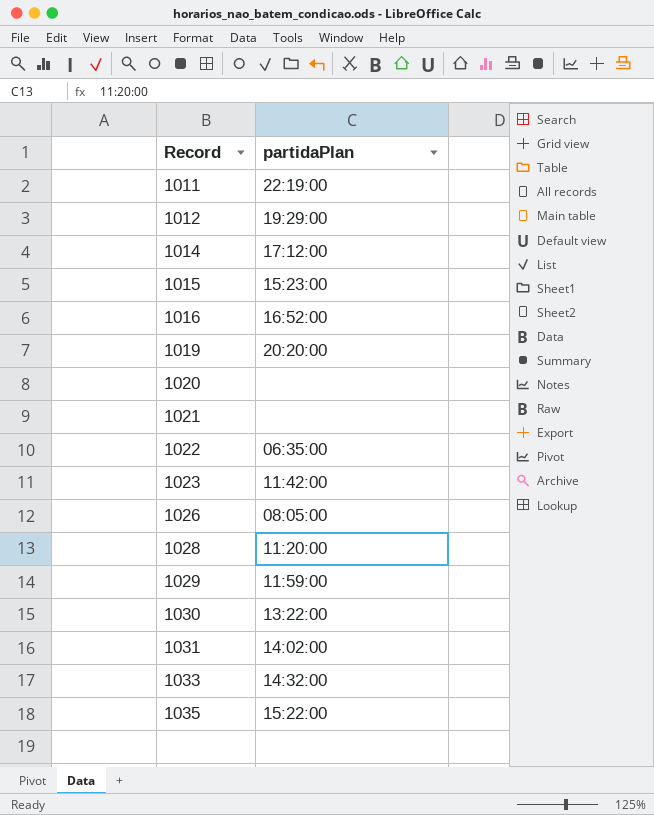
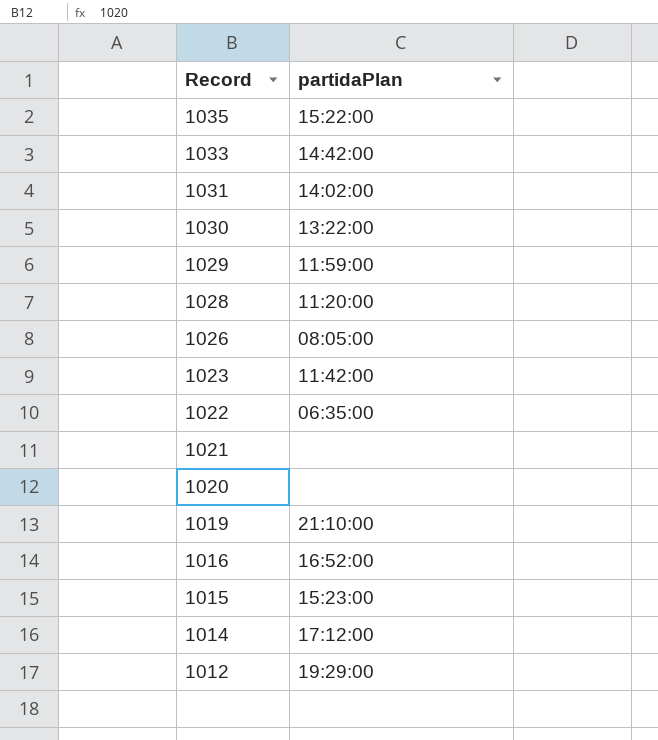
row order: Record ascending -> Record descending
row 1011: 22:19:00 -> none
1033 | partidaPlan: 14:32:00 -> 14:42:00
1019 | partidaPlan: 20:20:00 -> 21:10:00

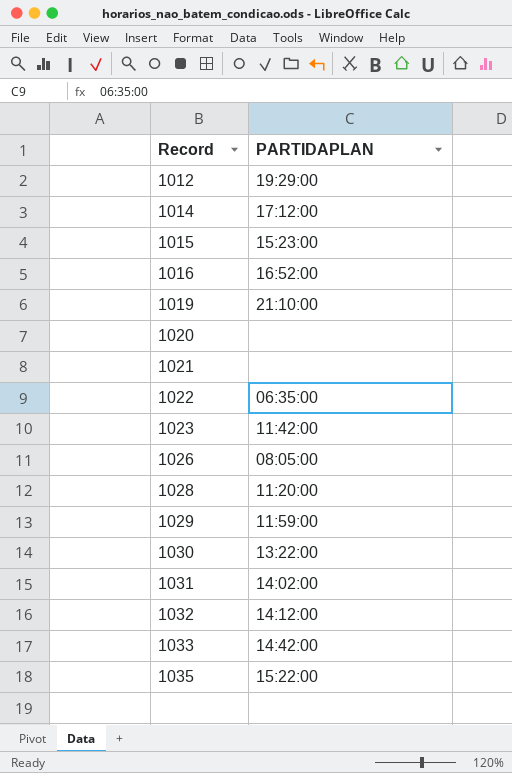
row order: Record descending -> Record ascending
column name: partidaPlan -> PARTIDAPLAN
row 1032: none -> 14:12:00

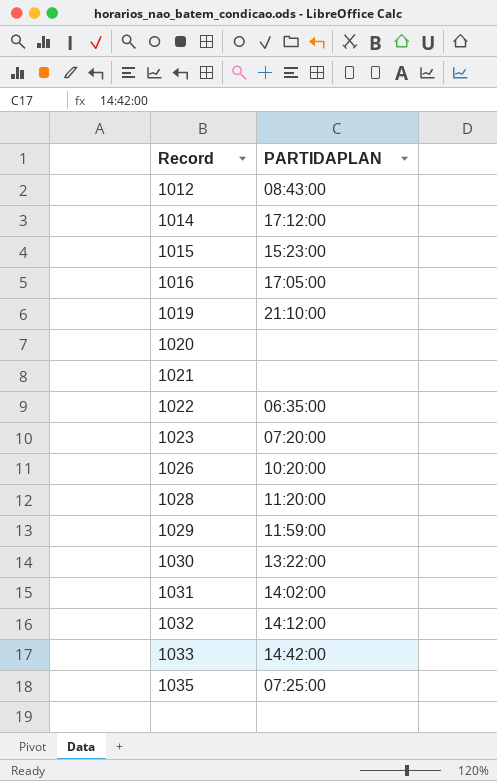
1012 | PARTIDAPLAN: 19:29:00 -> 08:43:00
1016 | PARTIDAPLAN: 16:52:00 -> 17:05:00
1023 | PARTIDAPLAN: 11:42:00 -> 07:20:00
1026 | PARTIDAPLAN: 08:05:00 -> 10:20:00
1035 | PARTIDAPLAN: 15:22:00 -> 07:25:00

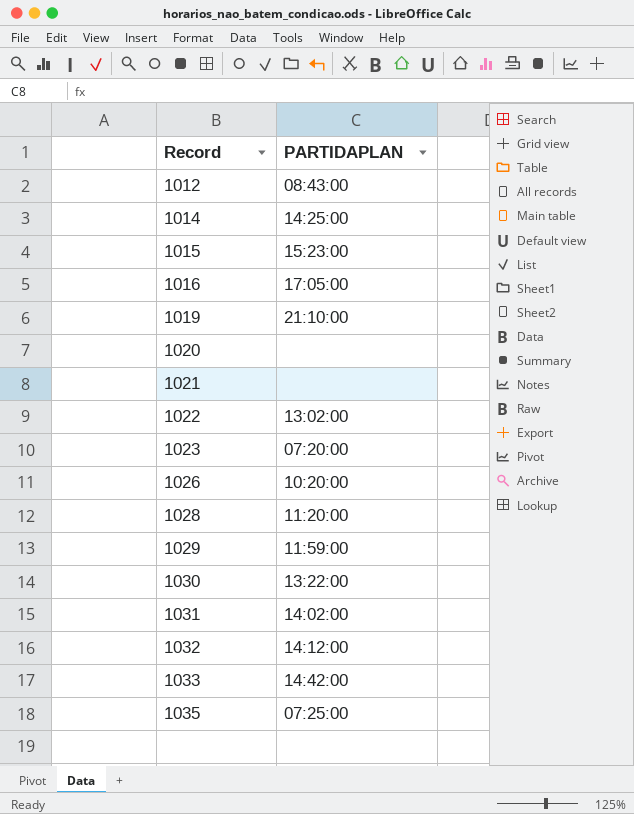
1014 | PARTIDAPLAN: 17:12:00 -> 14:25:00
1022 | PARTIDAPLAN: 06:35:00 -> 13:02:00

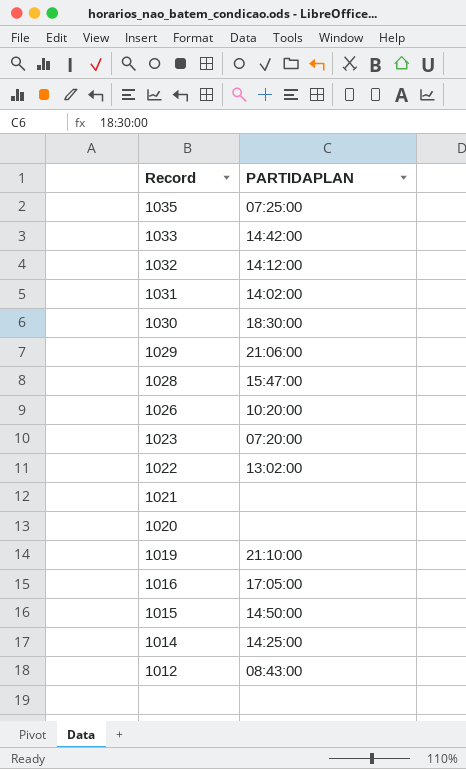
row order: Record ascending -> Record descending
1030 | PARTIDAPLAN: 13:22:00 -> 18:30:00
1029 | PARTIDAPLAN: 11:59:00 -> 21:06:00
1028 | PARTIDAPLAN: 11:20:00 -> 15:47:00
1015 | PARTIDAPLAN: 15:23:00 -> 14:50:00

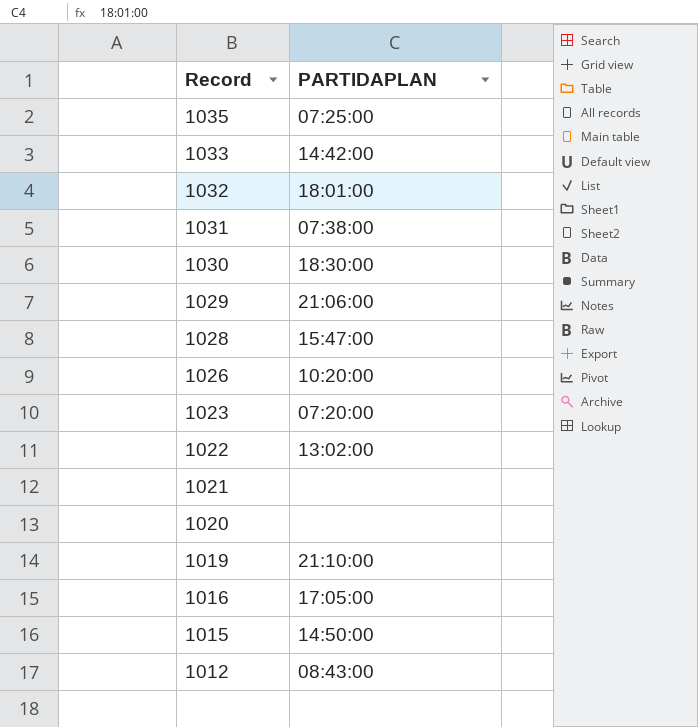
row 1014: 14:25:00 -> none
1032 | PARTIDAPLAN: 14:12:00 -> 18:01:00
1031 | PARTIDAPLAN: 14:02:00 -> 07:38:00

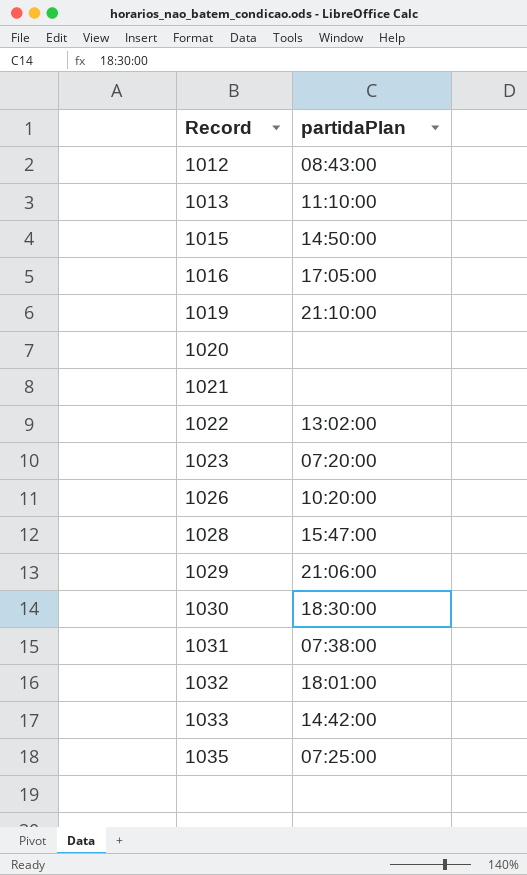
row order: Record descending -> Record ascending
column name: PARTIDAPLAN -> partidaPlan
row 1013: none -> 11:10:00

